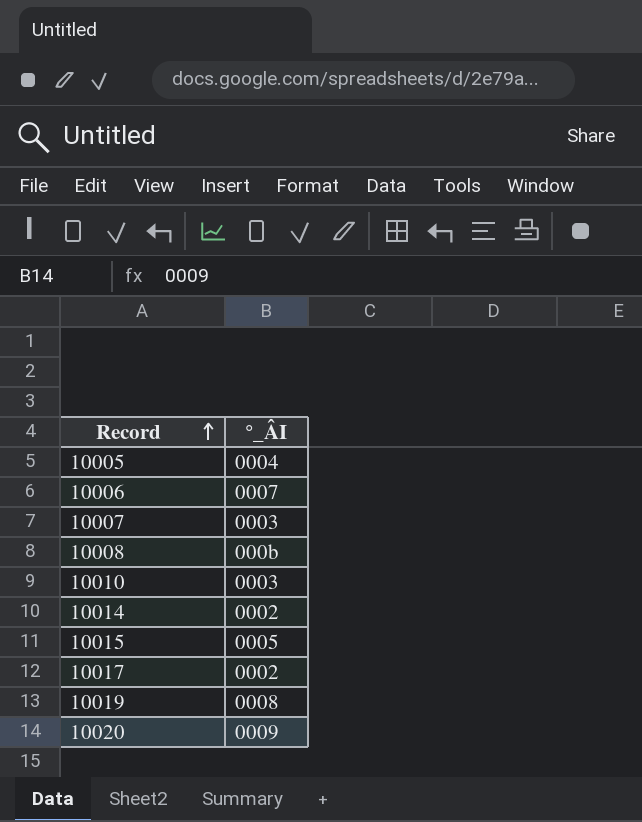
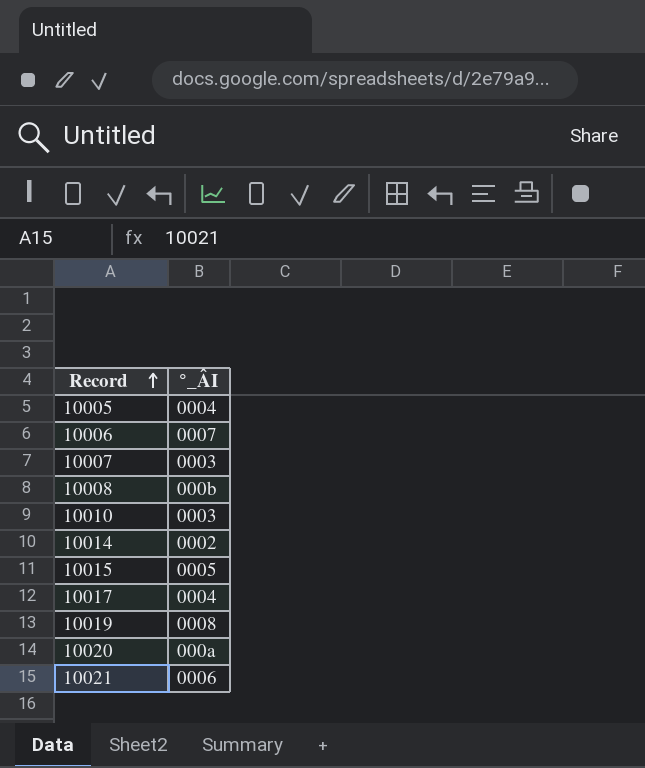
10017 | °_ÂI: 0002 -> 0004
10020 | °_ÂI: 0009 -> 000a
row 10021: none -> 0006

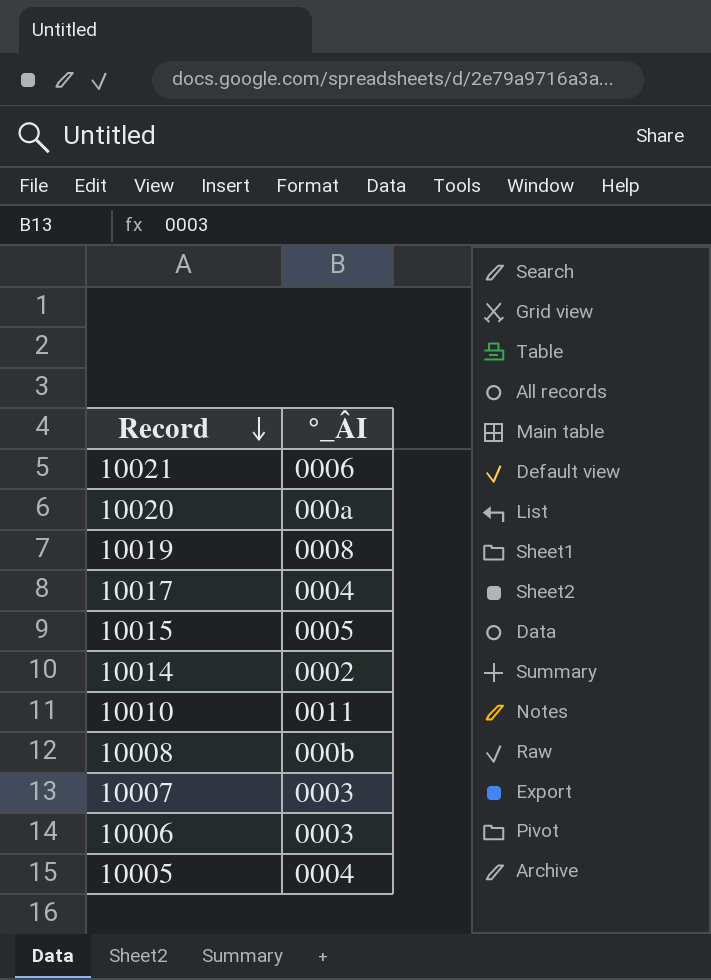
row order: Record ascending -> Record descending
10010 | °_ÂI: 0003 -> 0011
10006 | °_ÂI: 0007 -> 0003

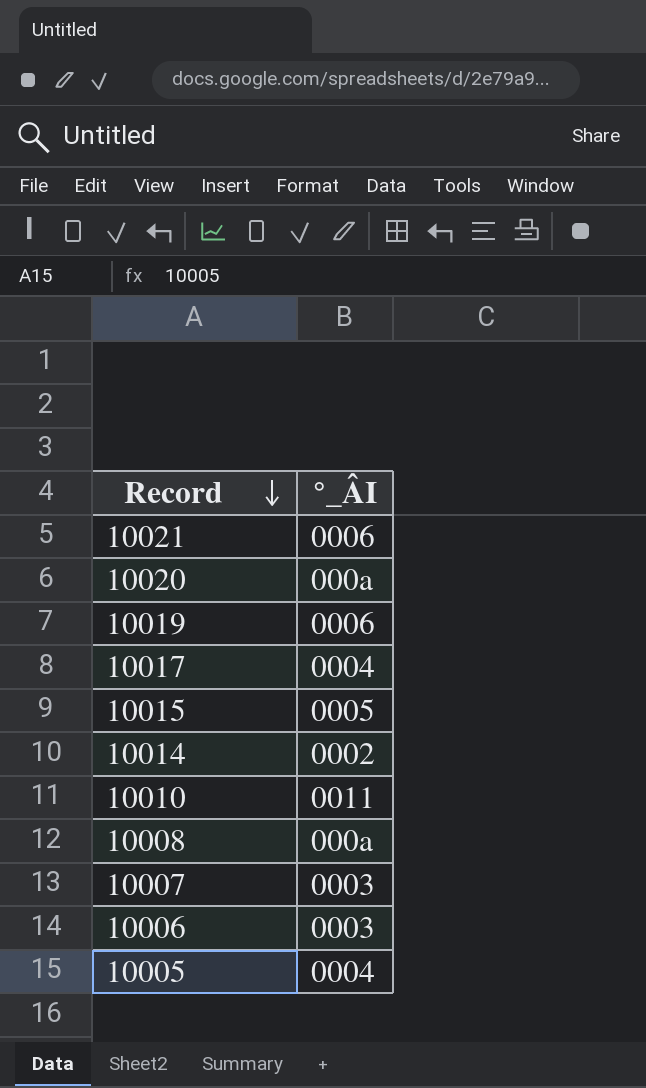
10019 | °_ÂI: 0008 -> 0006
10008 | °_ÂI: 000b -> 000a

